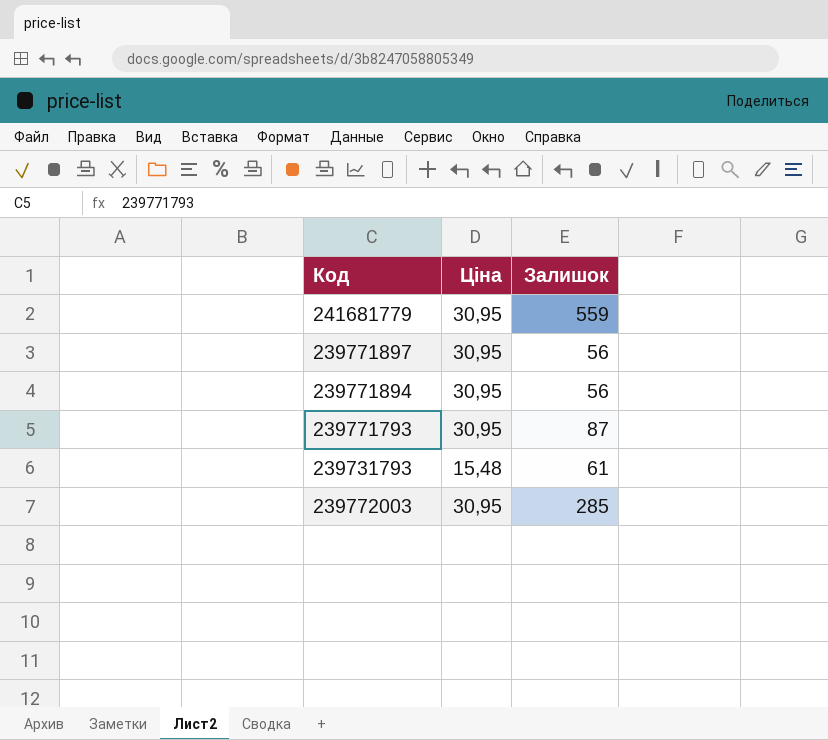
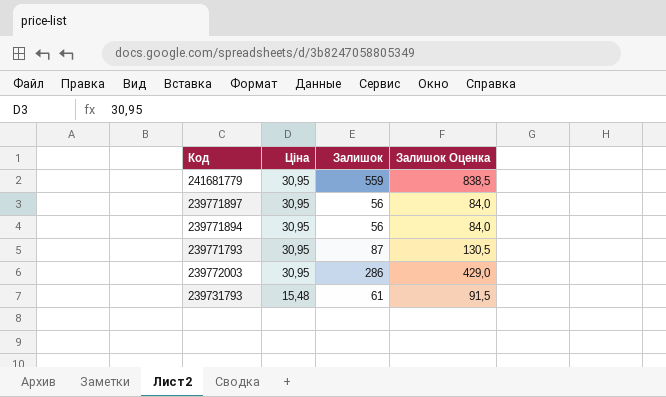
row order: none -> Ціна descending
column Залишок Оценка | formula: none -> [Залишок] * 1,5
239772003 | Залишок: 285 -> 286

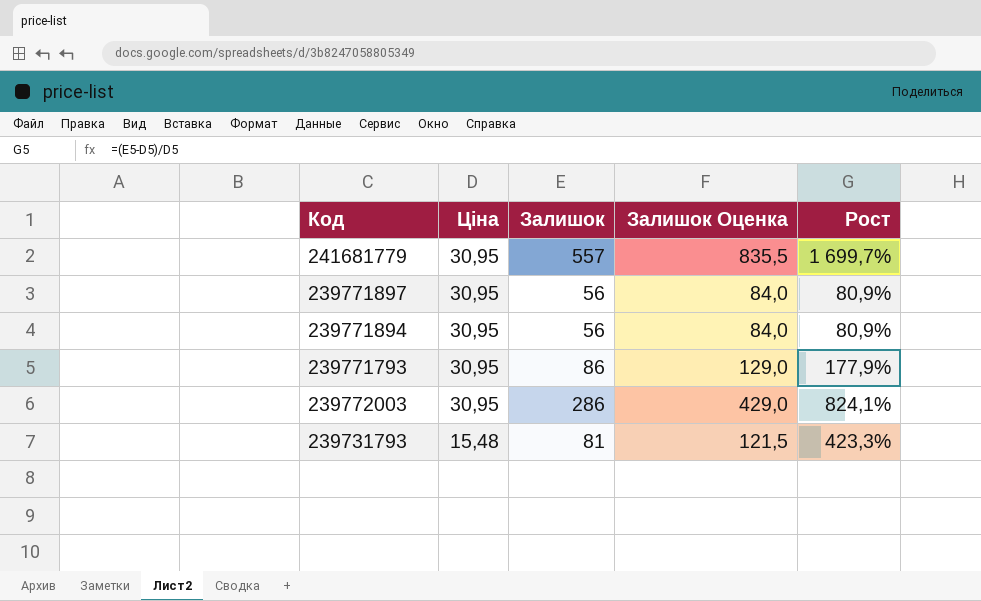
column Рост | formula: none -> ([Залишок] - [Ціна]) / [Ціна]
241681779 | Залишок: 559 -> 557
241681779 | Залишок Оценка: 838,5 -> 835,5
239771793 | Залишок: 87 -> 86
239771793 | Залишок Оценка: 130,5 -> 129,0
239731793 | Залишок: 61 -> 81
239731793 | Залишок Оценка: 91,5 -> 121,5

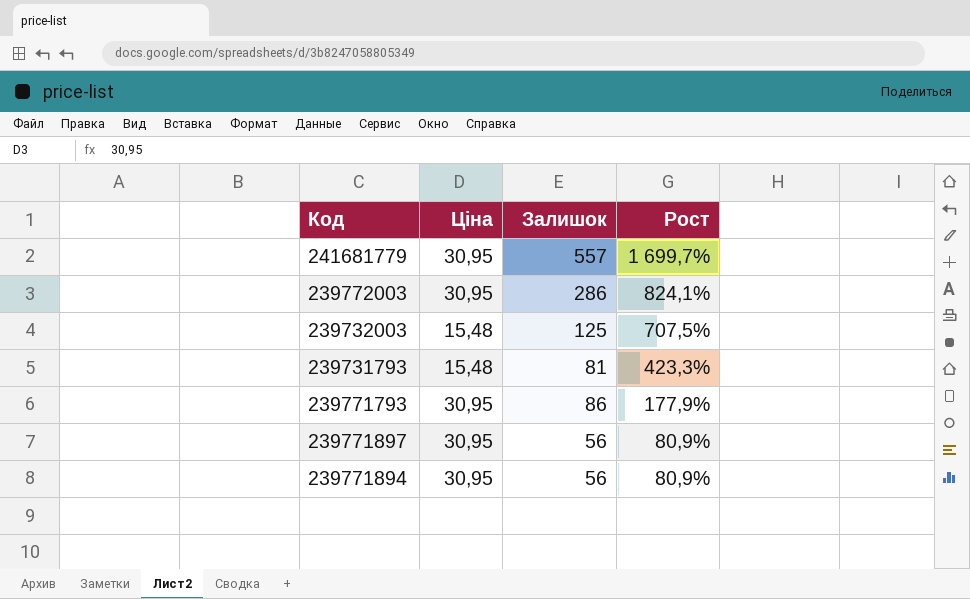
row order: Ціна descending -> Рост descending
column Залишок Оценка | formula: [Залишок] * 1,5 -> none
row 239732003: none -> 15,48 | 125 | 707,5%

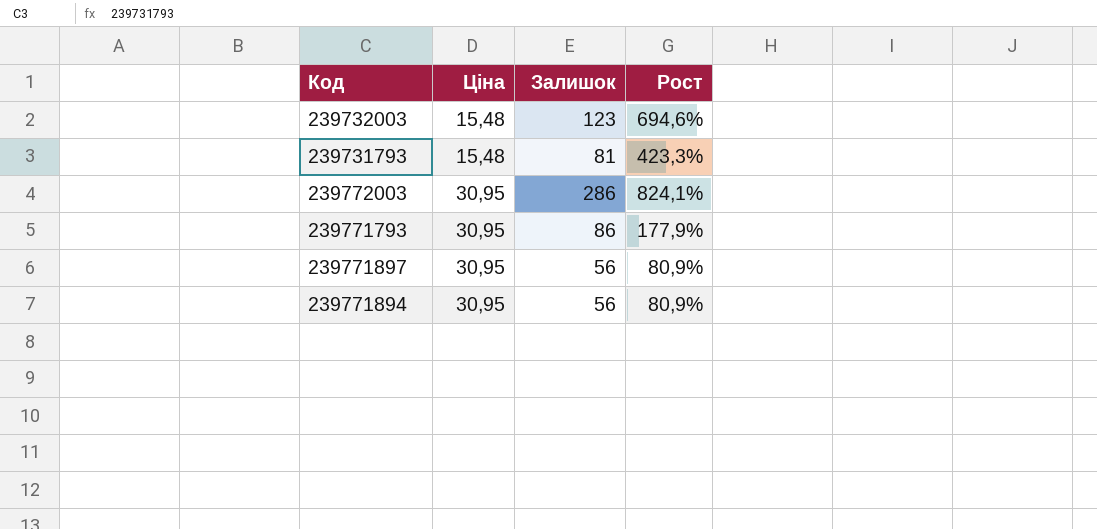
row order: Рост descending -> Ціна ascending
row 241681779: 30,95 | 557 | 1 699,7% -> none
239732003 | Залишок: 125 -> 123
239732003 | Рост: 707,5% -> 694,6%

